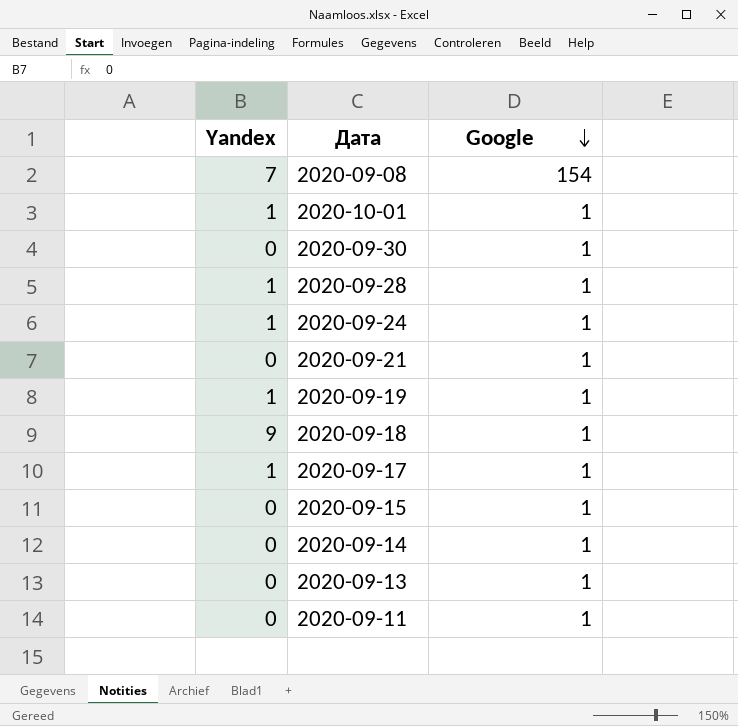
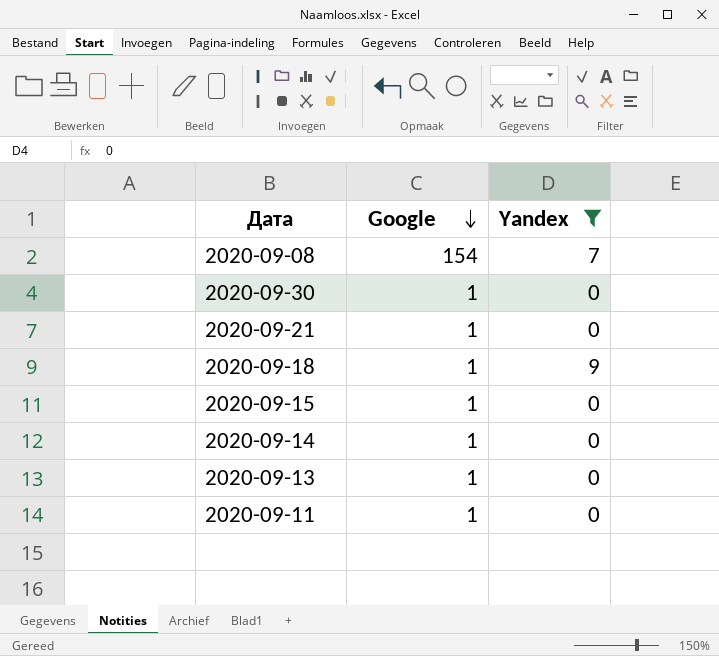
filter: none -> Yandex != 1
column Yandex | position: 1 -> 3

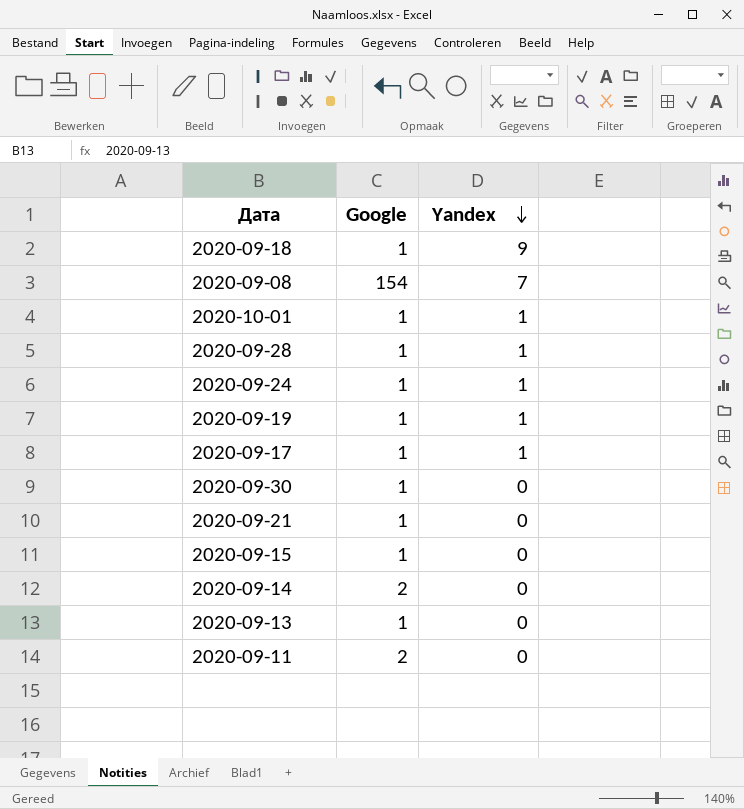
filter: Yandex != 1 -> none
row order: Google descending -> Yandex descending
2020-09-14 | Google: 1 -> 2
2020-09-11 | Google: 1 -> 2

